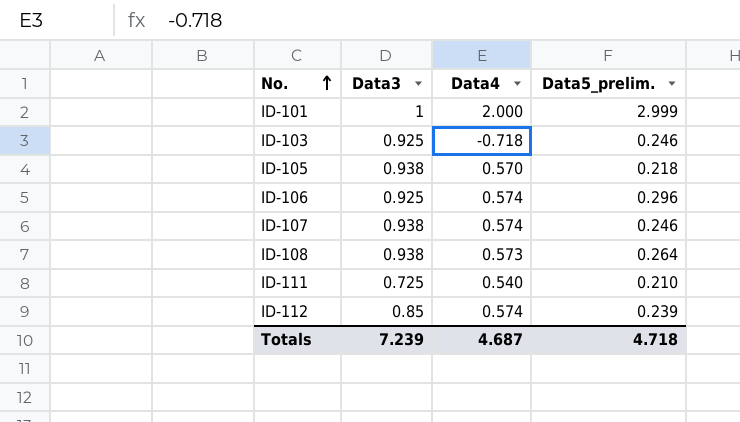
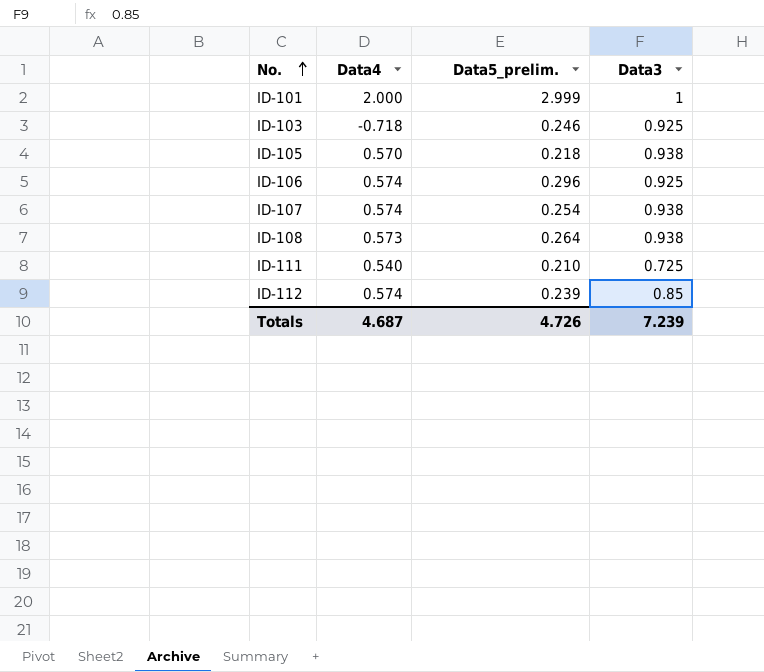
column Data3 | position: 2 -> 4
ID-107 | Data5_prelim.: 0.246 -> 0.254
Totals | Data5_prelim.: 4.718 -> 4.726

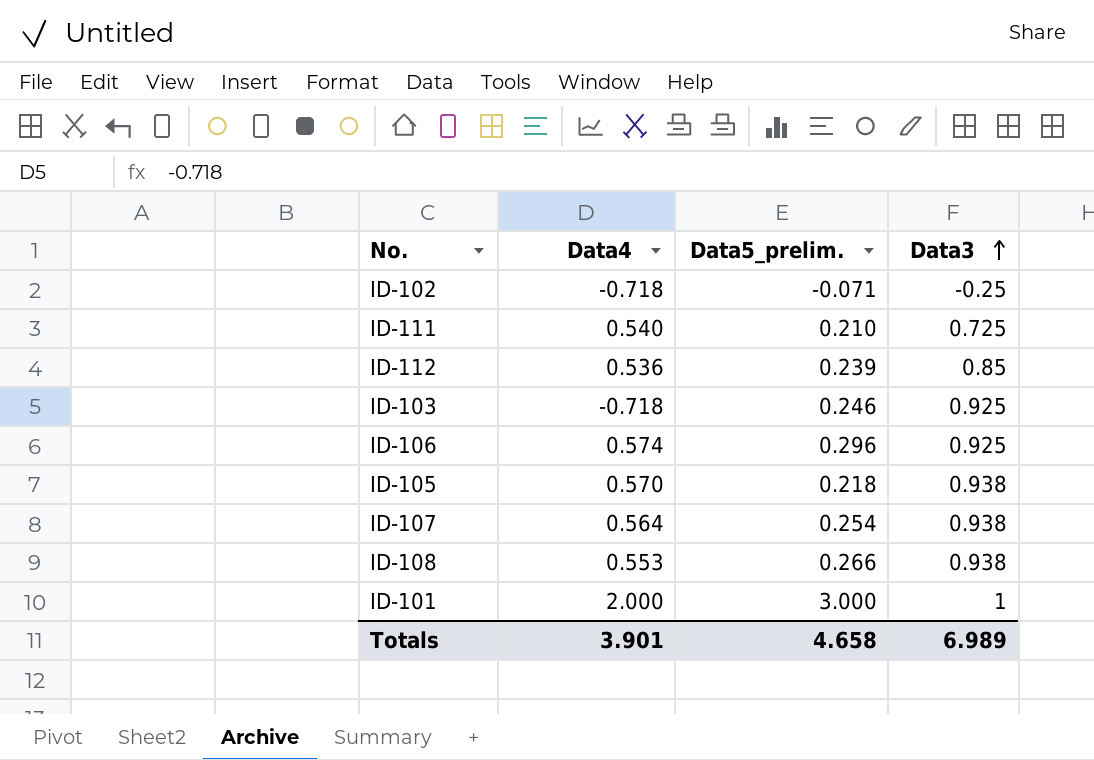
row order: No. ascending -> Data3 ascending
row ID-102: none -> -0.718 | -0.071 | -0.25
ID-112 | Data4: 0.574 -> 0.536
ID-107 | Data4: 0.574 -> 0.564
ID-108 | Data4: 0.573 -> 0.553
ID-108 | Data5_prelim.: 0.264 -> 0.266
ID-101 | Data5_prelim.: 2.999 -> 3.000
Totals | Data4: 4.687 -> 3.901
Totals | Data5_prelim.: 4.726 -> 4.658
Totals | Data3: 7.239 -> 6.989

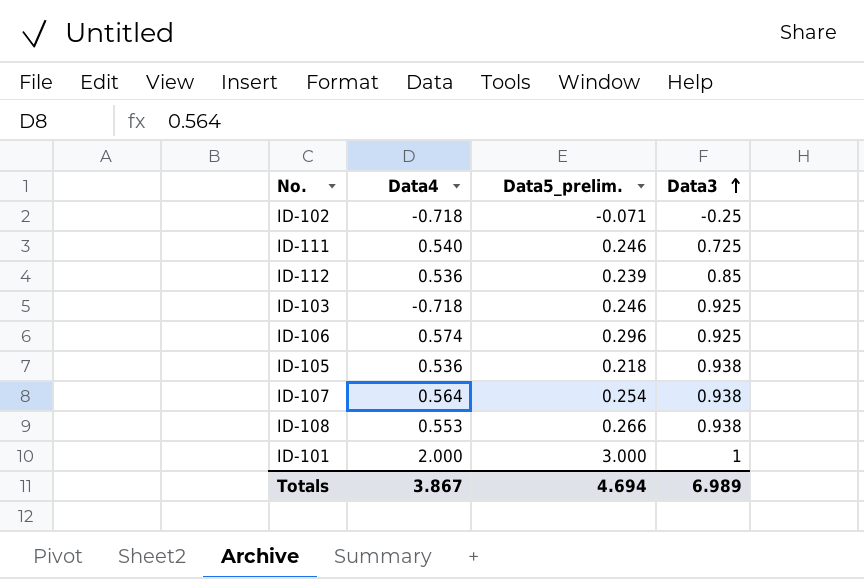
ID-111 | Data5_prelim.: 0.210 -> 0.246
ID-105 | Data4: 0.570 -> 0.536
Totals | Data4: 3.901 -> 3.867
Totals | Data5_prelim.: 4.658 -> 4.694

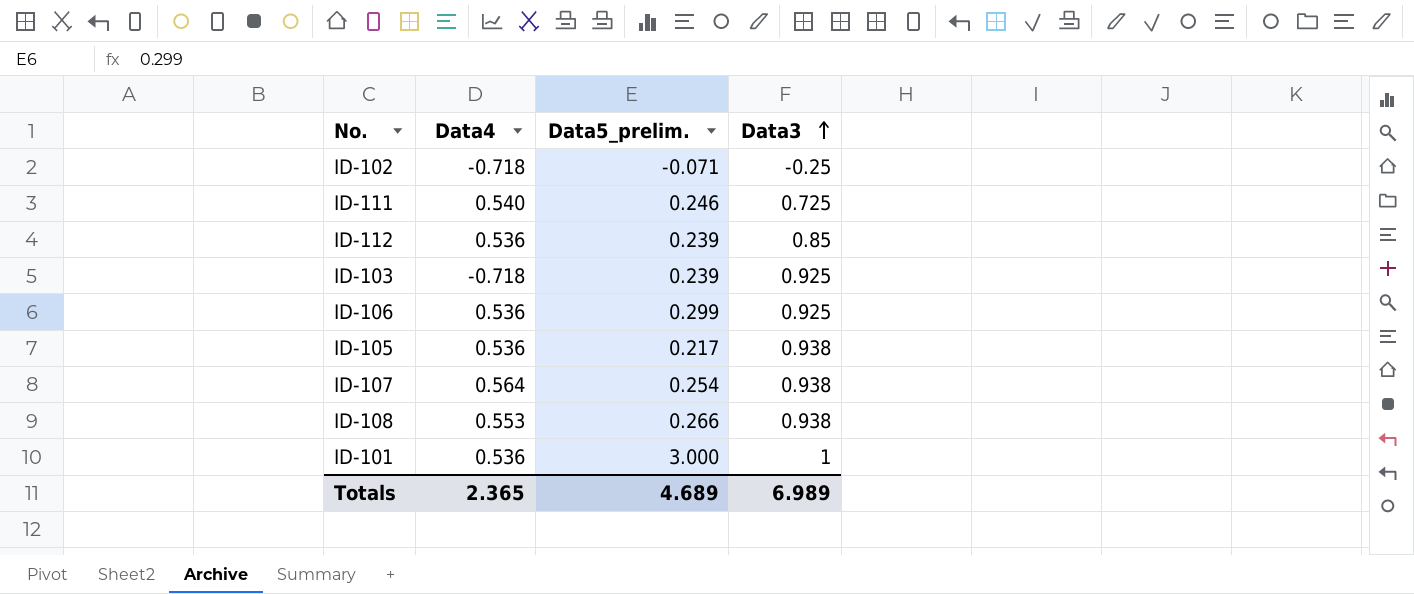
ID-103 | Data5_prelim.: 0.246 -> 0.239
ID-106 | Data4: 0.574 -> 0.536
ID-106 | Data5_prelim.: 0.296 -> 0.299
ID-105 | Data5_prelim.: 0.218 -> 0.217
ID-101 | Data4: 2.000 -> 0.536
Totals | Data4: 3.867 -> 2.365
Totals | Data5_prelim.: 4.694 -> 4.689

